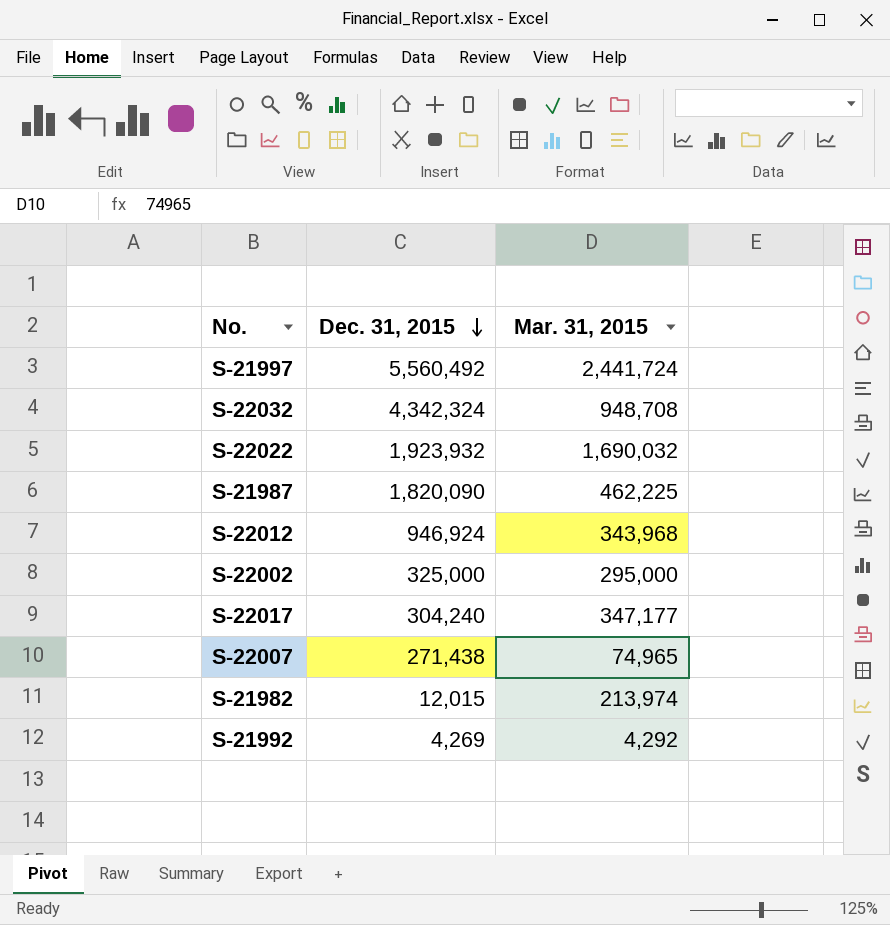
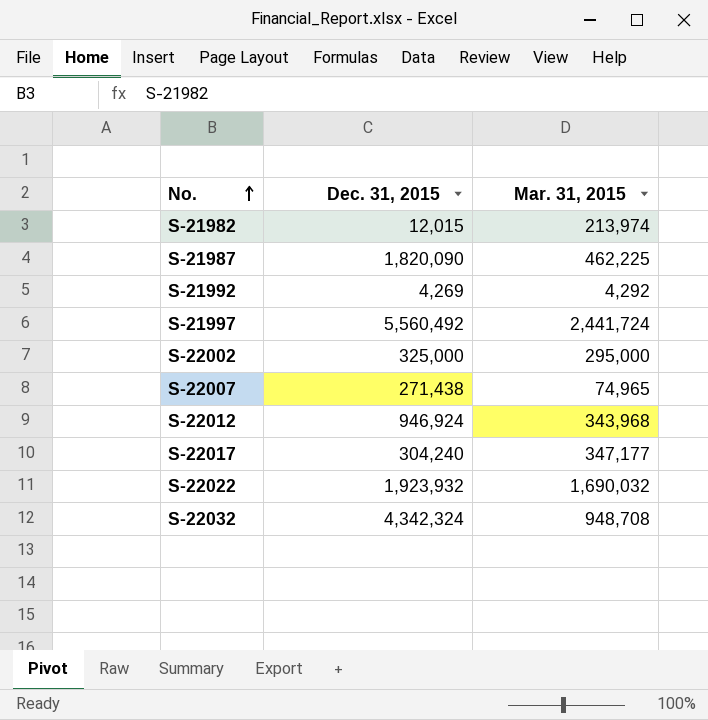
row order: Dec. 31, 2015 descending -> No. ascending

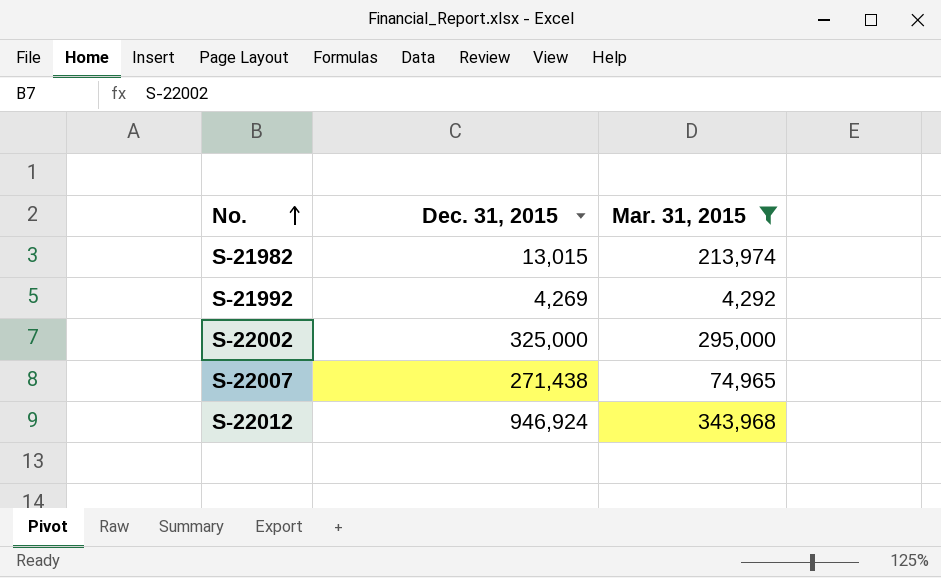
filter: none -> Mar. 31, 2015 <= 343,968
S-21982 | Dec. 31, 2015: 12,015 -> 13,015

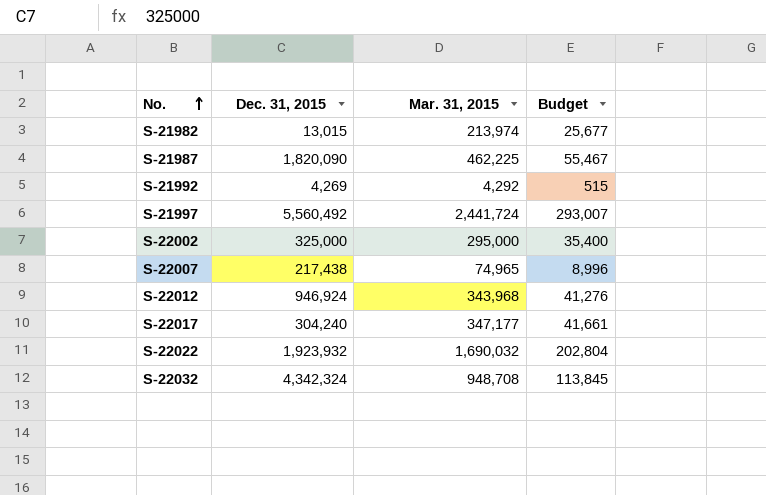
filter: Mar. 31, 2015 <= 343,968 -> none
column Budget | formula: none -> [Mar. 31, 2015] * 0.12
S-22007 | Dec. 31, 2015: 271,438 -> 217,438

